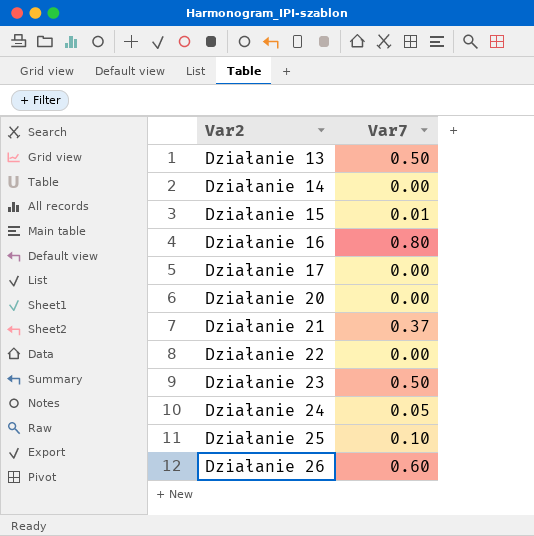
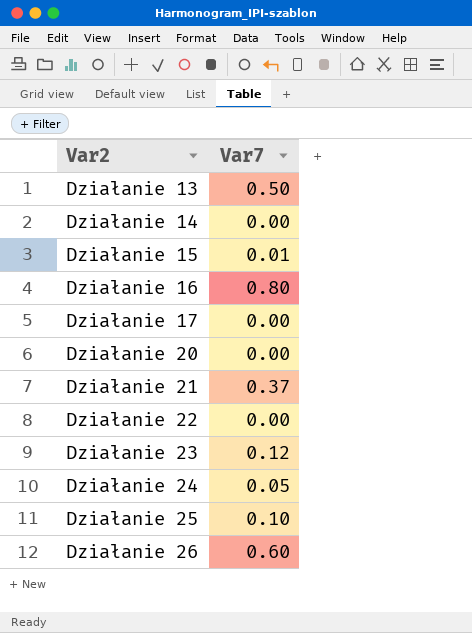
Działanie 23 | Var7: 0.50 -> 0.12

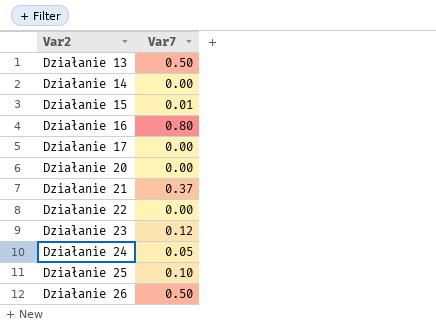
Działanie 26 | Var7: 0.60 -> 0.50

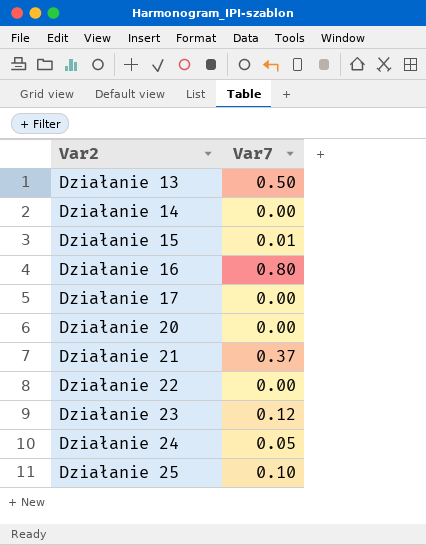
row Działanie 26: 0.50 -> none

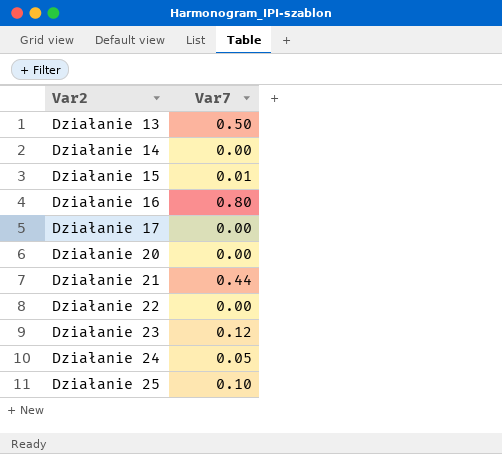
Działanie 21 | Var7: 0.37 -> 0.44

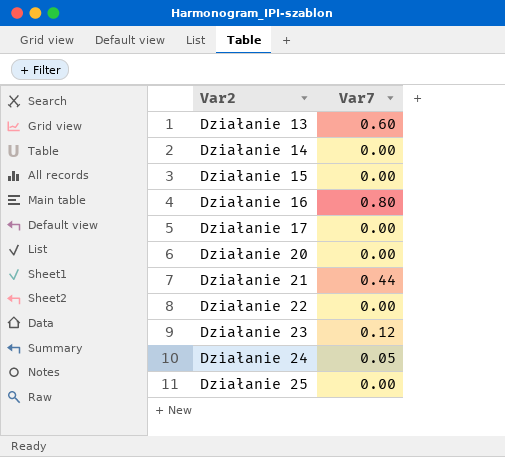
Działanie 13 | Var7: 0.50 -> 0.60
Działanie 15 | Var7: 0.01 -> 0.00
Działanie 25 | Var7: 0.10 -> 0.00

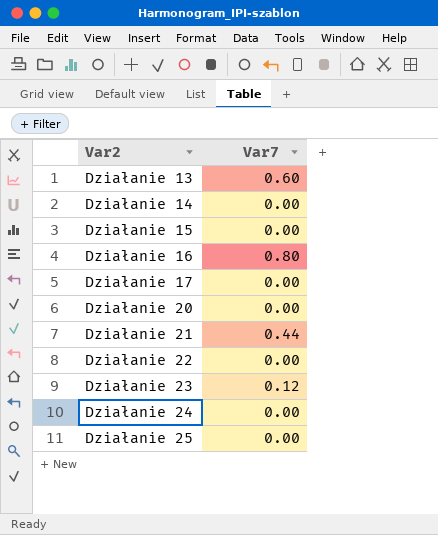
Działanie 24 | Var7: 0.05 -> 0.00

